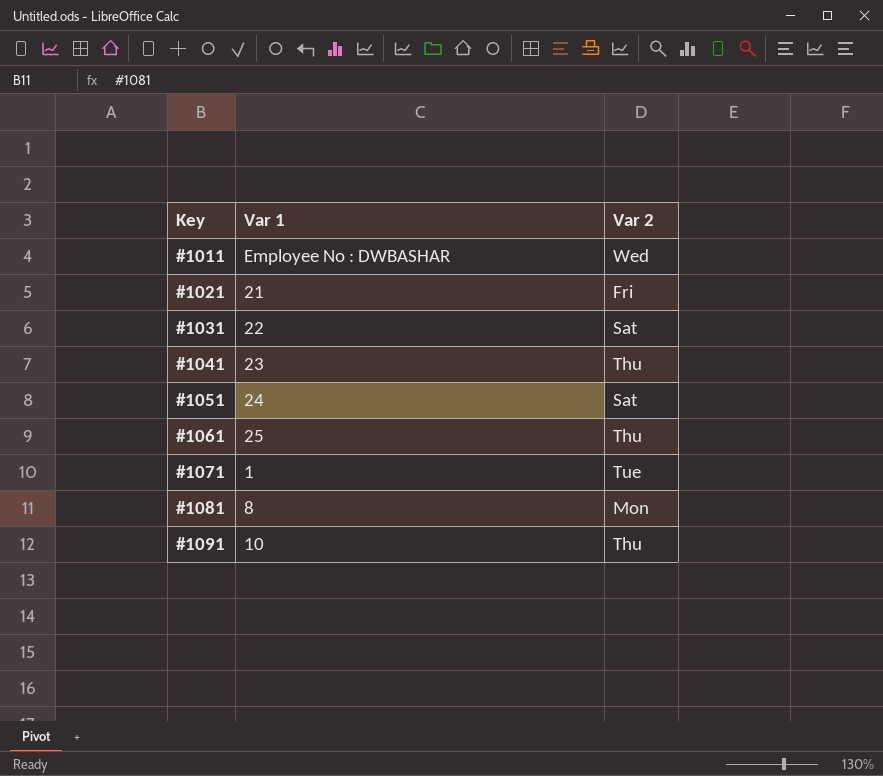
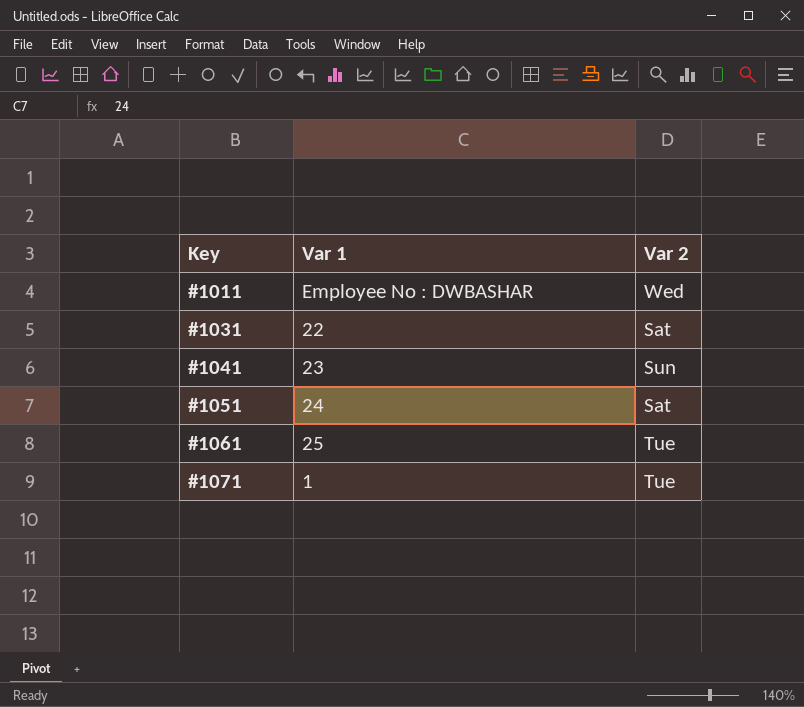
row #1021: 21 | Fri -> none
row #1081: 8 | Mon -> none
row #1091: 10 | Thu -> none
#1041 | Var 2: Thu -> Sun
#1061 | Var 2: Thu -> Tue

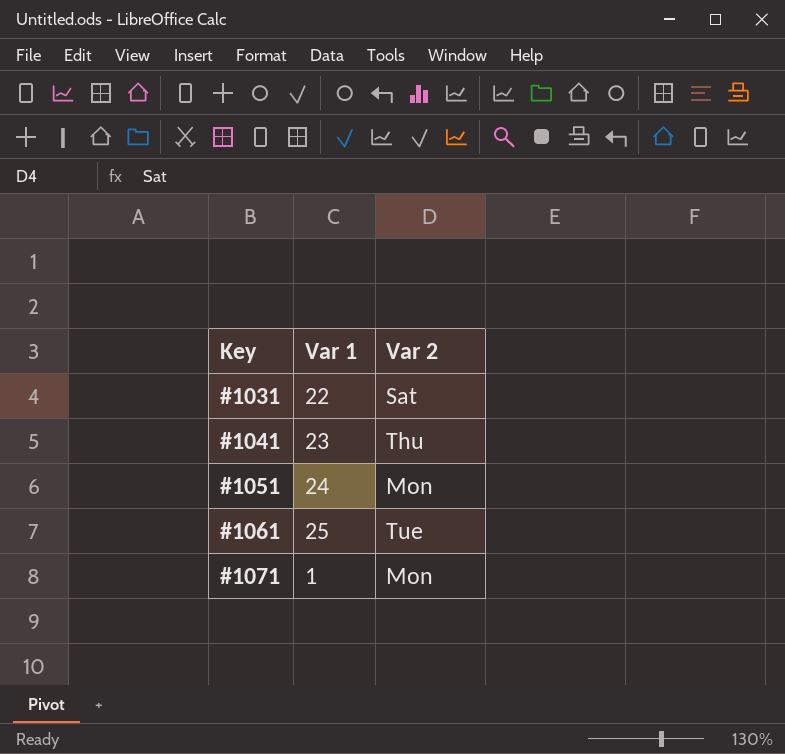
row #1011: Employee No : DWBASHAR | Wed -> none
#1041 | Var 2: Sun -> Thu
#1051 | Var 2: Sat -> Mon
#1071 | Var 2: Tue -> Mon

